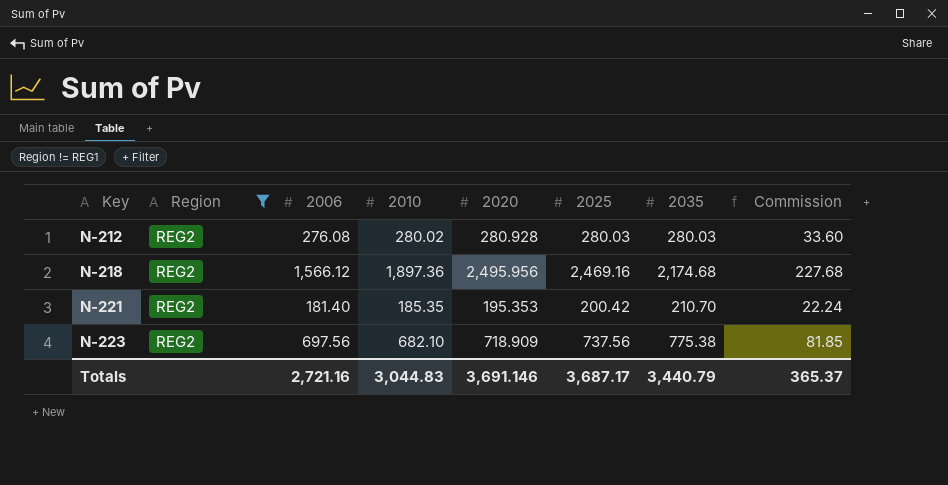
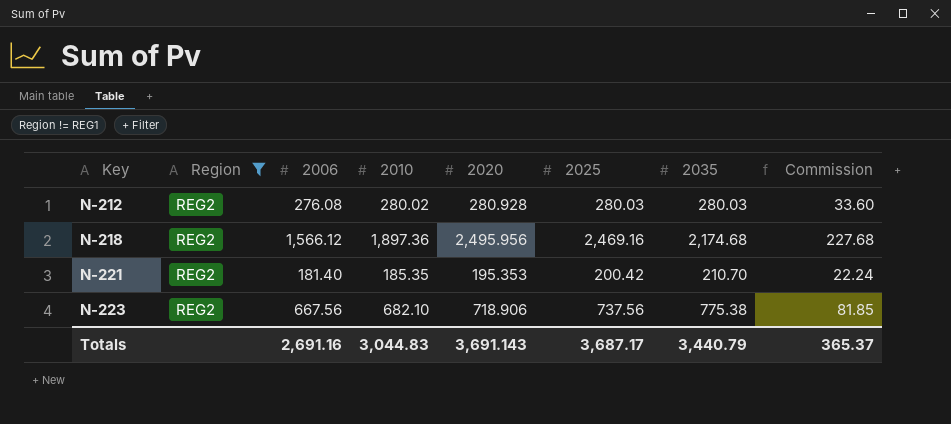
N-223 | 2006: 697.56 -> 667.56
N-223 | 2020: 718.909 -> 718.906
Totals | 2006: 2,721.16 -> 2,691.16
Totals | 2020: 3,691.146 -> 3,691.143

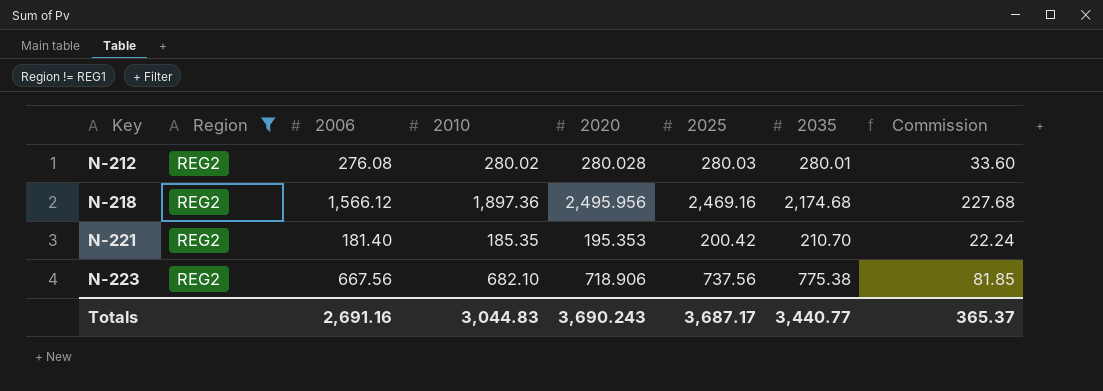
N-212 | 2020: 280.928 -> 280.028
N-212 | 2035: 280.03 -> 280.01
Totals | 2020: 3,691.143 -> 3,690.243
Totals | 2035: 3,440.79 -> 3,440.77

